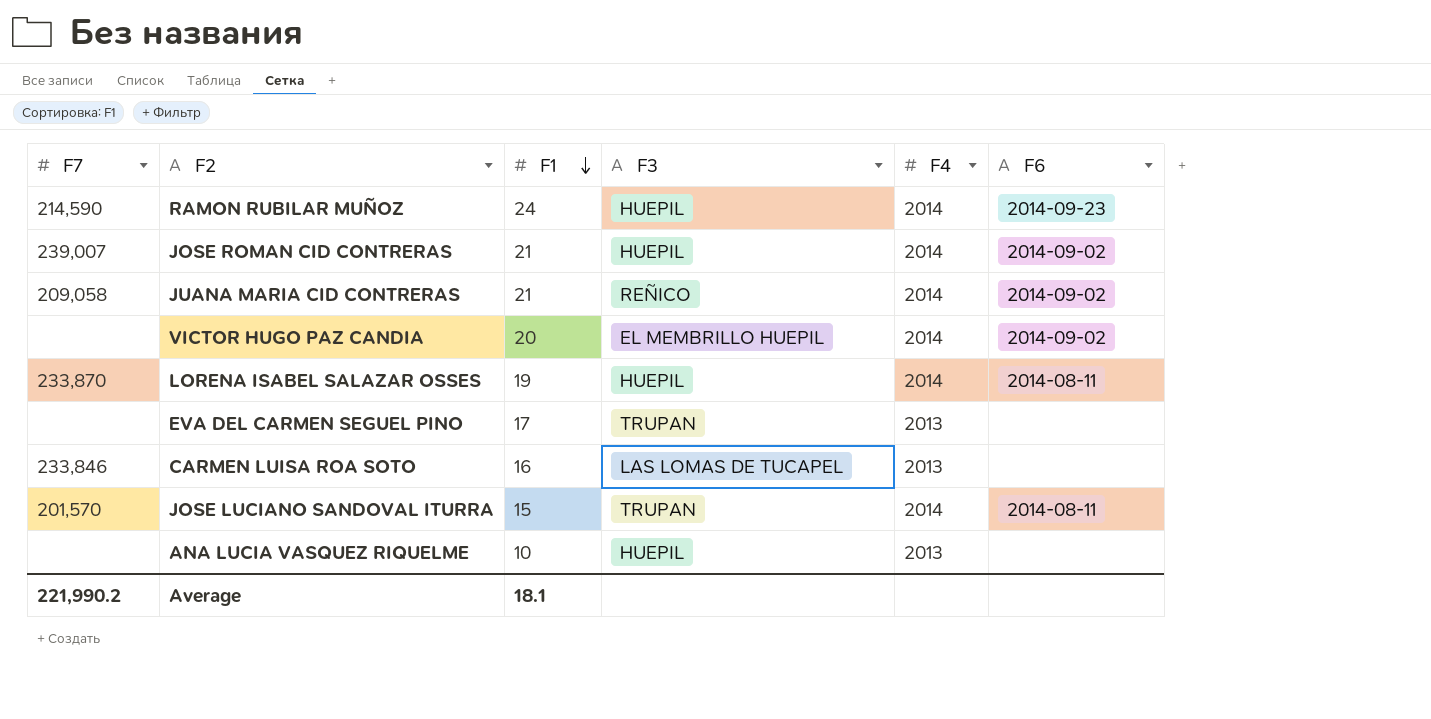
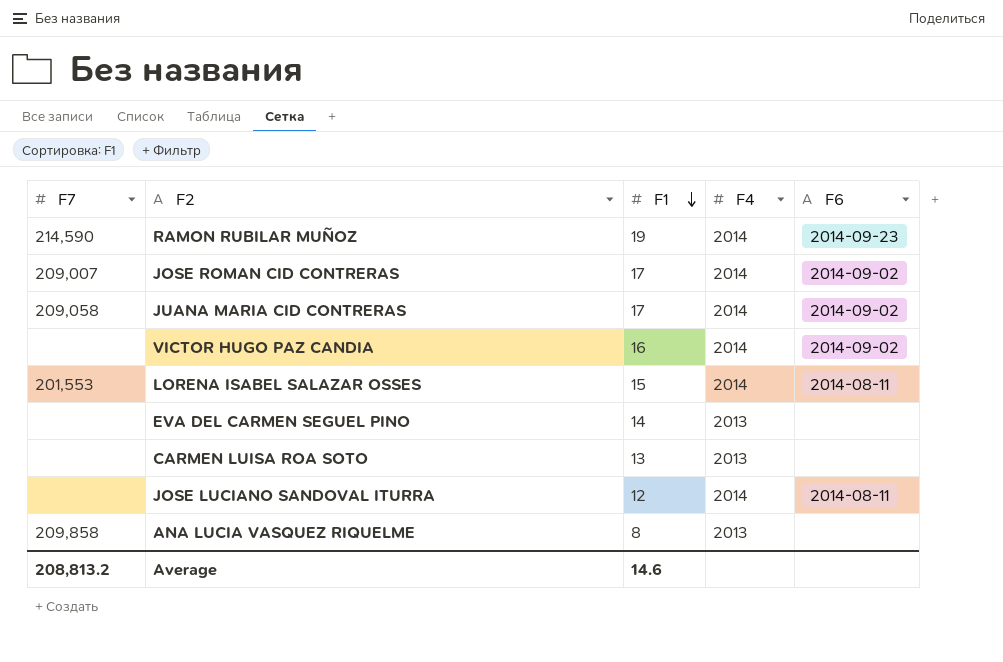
column F3 | position: 4 -> none
RAMON RUBILAR MUÑOZ | F1: 24 -> 19
JOSE ROMAN CID CONTRERAS | F7: 239,007 -> 209,007
JOSE ROMAN CID CONTRERAS | F1: 21 -> 17
JUANA MARIA CID CONTRERAS | F1: 21 -> 17
VICTOR HUGO PAZ CANDIA | F1: 20 -> 16
LORENA ISABEL SALAZAR OSSES | F7: 233,870 -> 201,553
LORENA ISABEL SALAZAR OSSES | F1: 19 -> 15
EVA DEL CARMEN SEGUEL PINO | F1: 17 -> 14
CARMEN LUISA ROA SOTO | F7: 233,846 -> none
CARMEN LUISA ROA SOTO | F1: 16 -> 13
JOSE LUCIANO SANDOVAL ITURRA | F7: 201,570 -> none
JOSE LUCIANO SANDOVAL ITURRA | F1: 15 -> 12
ANA LUCIA VASQUEZ RIQUELME | F7: none -> 209,858
ANA LUCIA VASQUEZ RIQUELME | F1: 10 -> 8
Average | F7: 221,990.2 -> 208,813.2
Average | F1: 18.1 -> 14.6

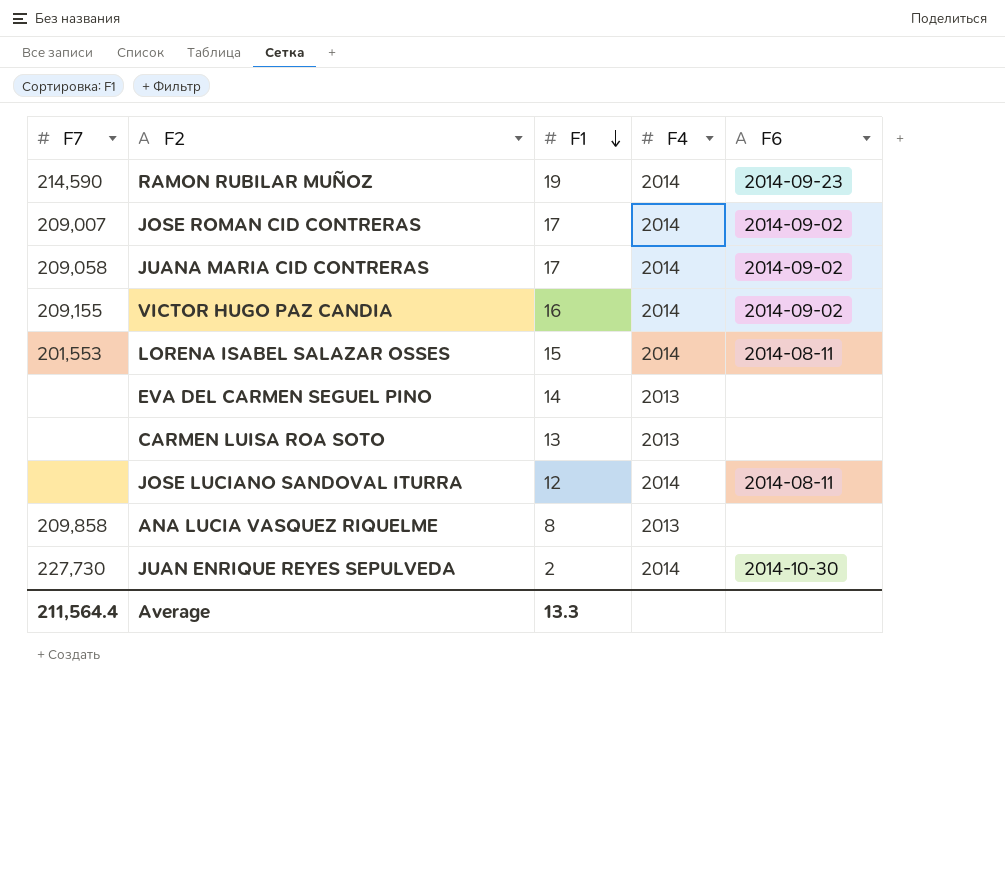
VICTOR HUGO PAZ CANDIA | F7: none -> 209,155
row JUAN ENRIQUE REYES SEPULVEDA: none -> 227,730 | 2 | 2014 | 2014-10-30
Average | F7: 208,813.2 -> 211,564.4
Average | F1: 14.6 -> 13.3

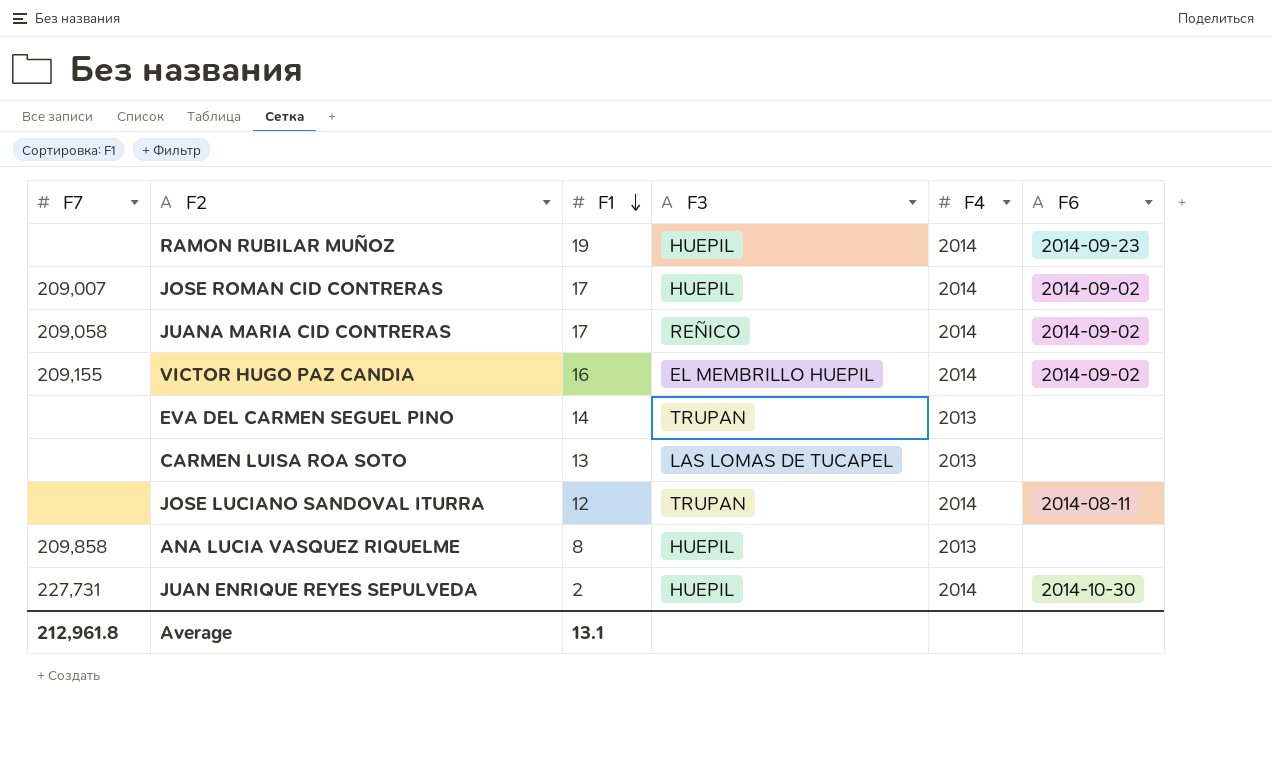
column F3 | position: none -> 4
row LORENA ISABEL SALAZAR OSSES: 201,553 | 15 | 2014 | 2014-08-11 -> none
RAMON RUBILAR MUÑOZ | F7: 214,590 -> none
JUAN ENRIQUE REYES SEPULVEDA | F7: 227,730 -> 227,731
Average | F7: 211,564.4 -> 212,961.8
Average | F1: 13.3 -> 13.1

